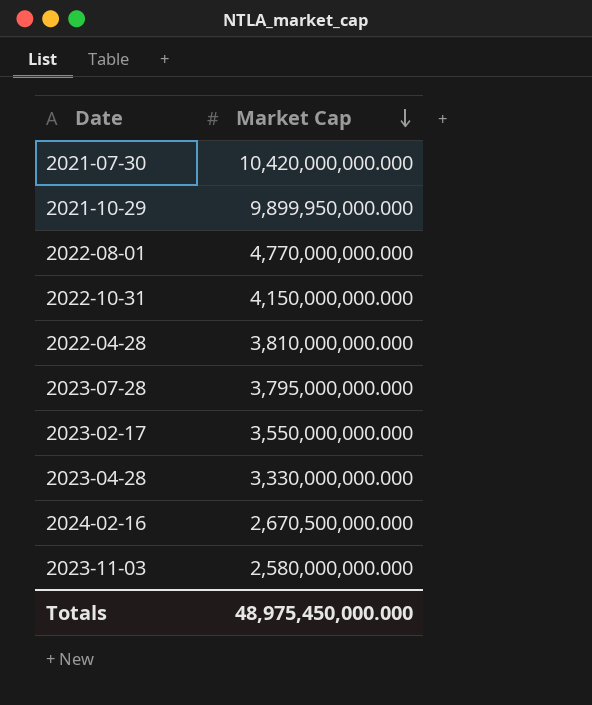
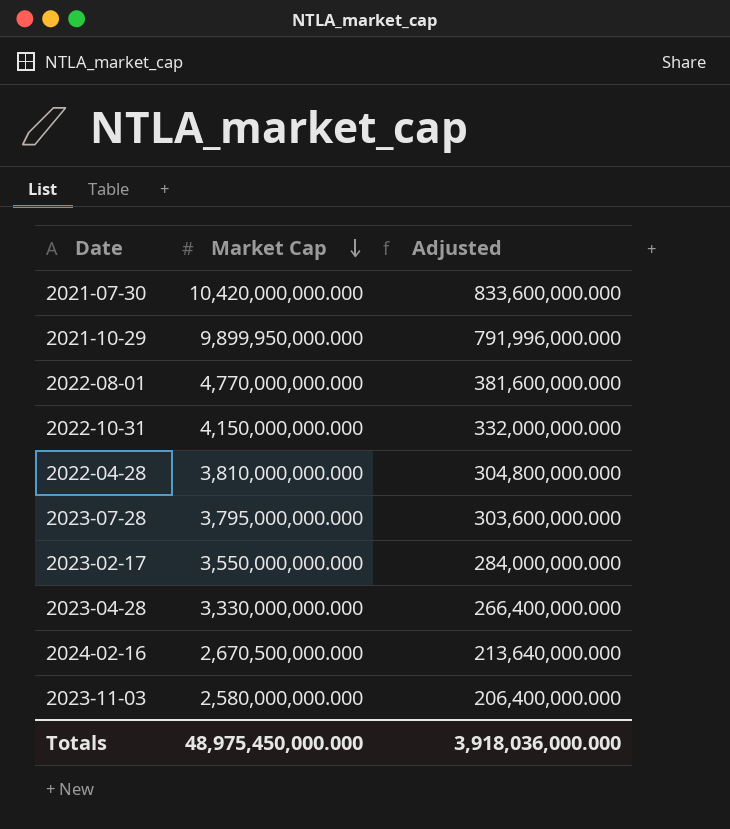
column Adjusted | formula: none -> [Market Cap] * 0.08

